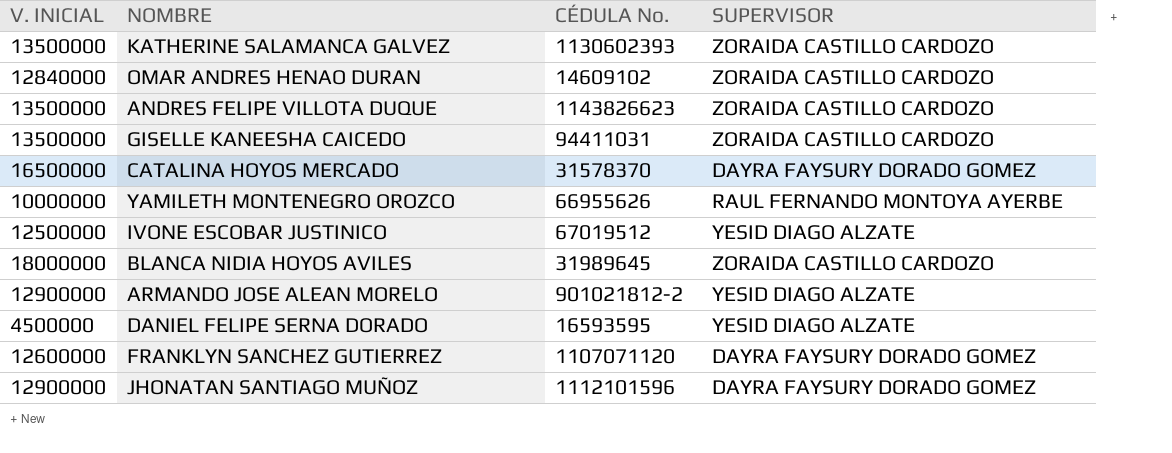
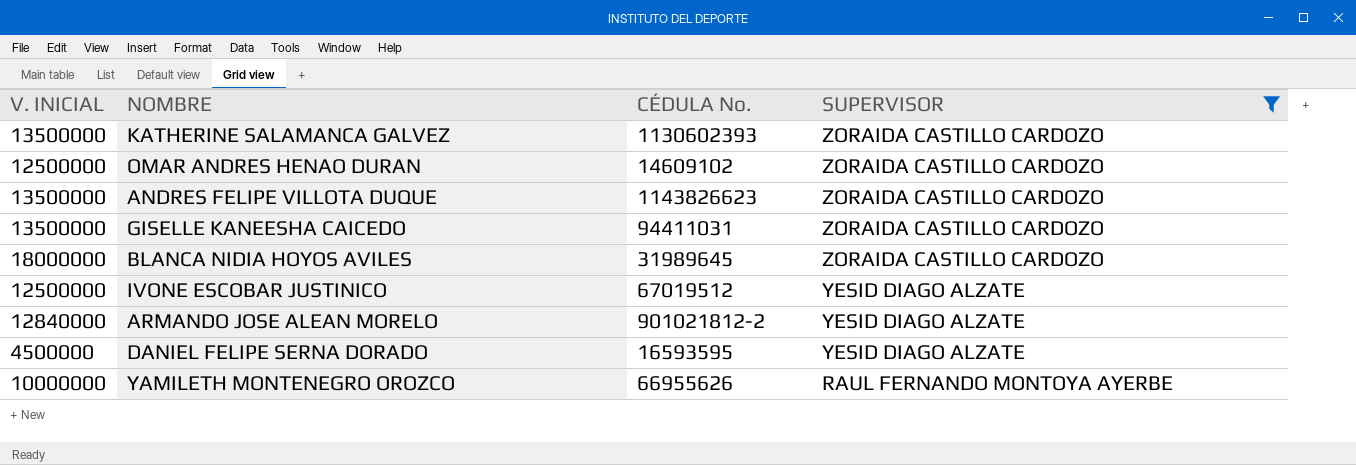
filter: none -> SUPERVISOR != DAYRA FAYSURY DORADO GOMEZ
row order: none -> SUPERVISOR descending
OMAR ANDRES HENAO DURAN | V. INICIAL: 12840000 -> 12500000
ARMANDO JOSE ALEAN MORELO | V. INICIAL: 12900000 -> 12840000

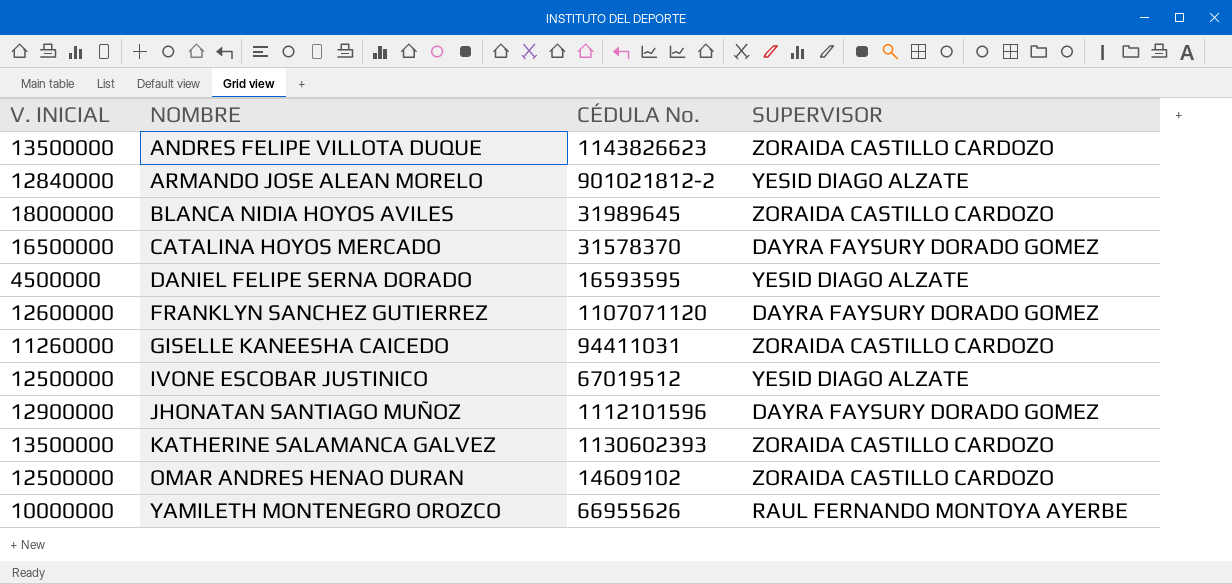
filter: SUPERVISOR != DAYRA FAYSURY DORADO GOMEZ -> none
row order: SUPERVISOR descending -> NOMBRE ascending
GISELLE KANEESHA CAICEDO | V. INICIAL: 13500000 -> 11260000

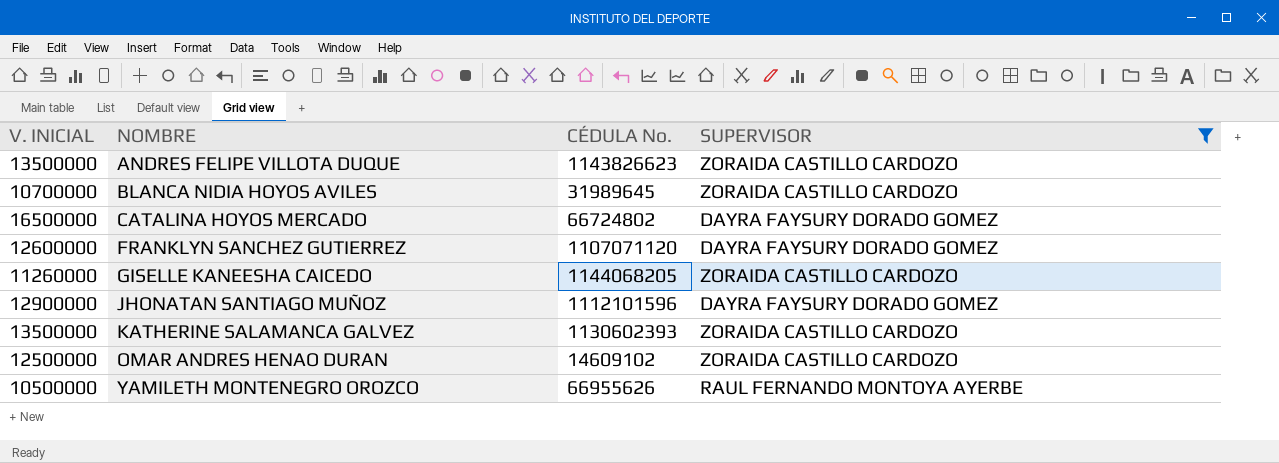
filter: none -> SUPERVISOR != YESID DIAGO ALZATE
BLANCA NIDIA HOYOS AVILES | V. INICIAL: 18000000 -> 10700000
CATALINA HOYOS MERCADO | CÉDULA No.: 31578370 -> 66724802
GISELLE KANEESHA CAICEDO | CÉDULA No.: 94411031 -> 1144068205
YAMILETH MONTENEGRO OROZCO | V. INICIAL: 10000000 -> 10500000

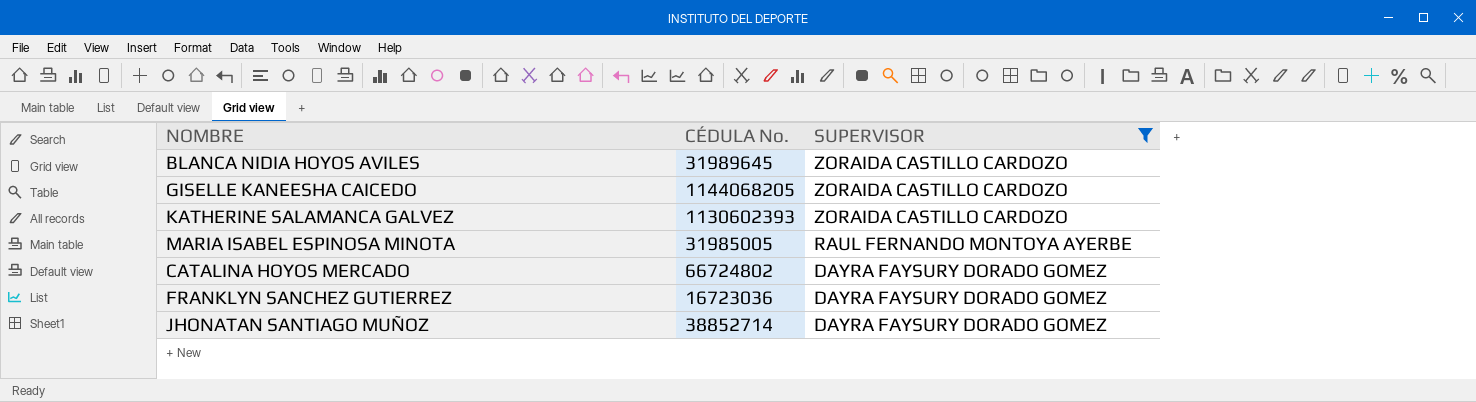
row order: NOMBRE ascending -> SUPERVISOR descending
column V. INICIAL | position: 1 -> none
row ANDRES FELIPE VILLOTA DUQUE: 13500000 | 1143826623 | ZORAIDA CASTILLO CARDOZO -> none
row OMAR ANDRES HENAO DURAN: 12500000 | 14609102 | ZORAIDA CASTILLO CARDOZO -> none
row YAMILETH MONTENEGRO OROZCO: 10500000 | 66955626 | RAUL FERNANDO MONTOYA AYERBE -> none
row MARIA ISABEL ESPINOSA MINOTA: none -> 31985005 | RAUL FERNANDO MONTOYA AYERBE
FRANKLYN SANCHEZ GUTIERREZ | CÉDULA No.: 1107071120 -> 16723036
JHONATAN SANTIAGO MUÑOZ | CÉDULA No.: 1112101596 -> 38852714

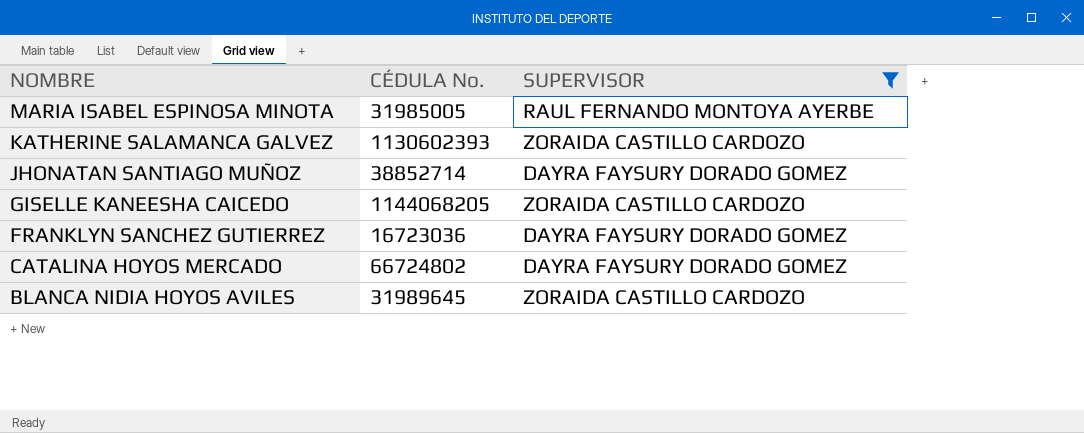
row order: SUPERVISOR descending -> NOMBRE descending

